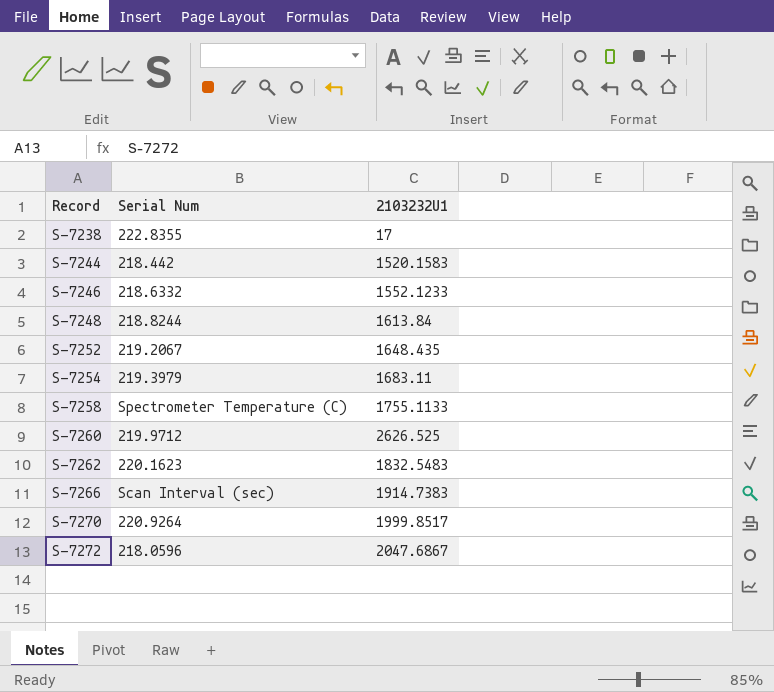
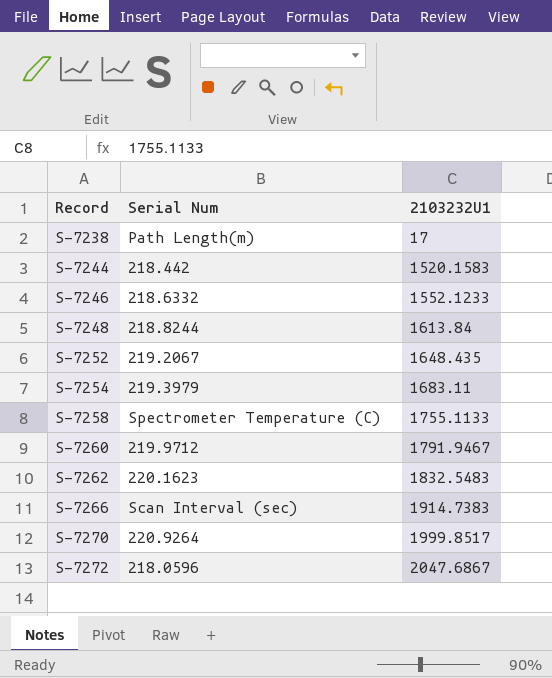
S-7238 | Serial Num: 222.8355 -> Path Length(m)
S-7260 | 2103232U1: 2626.525 -> 1791.9467

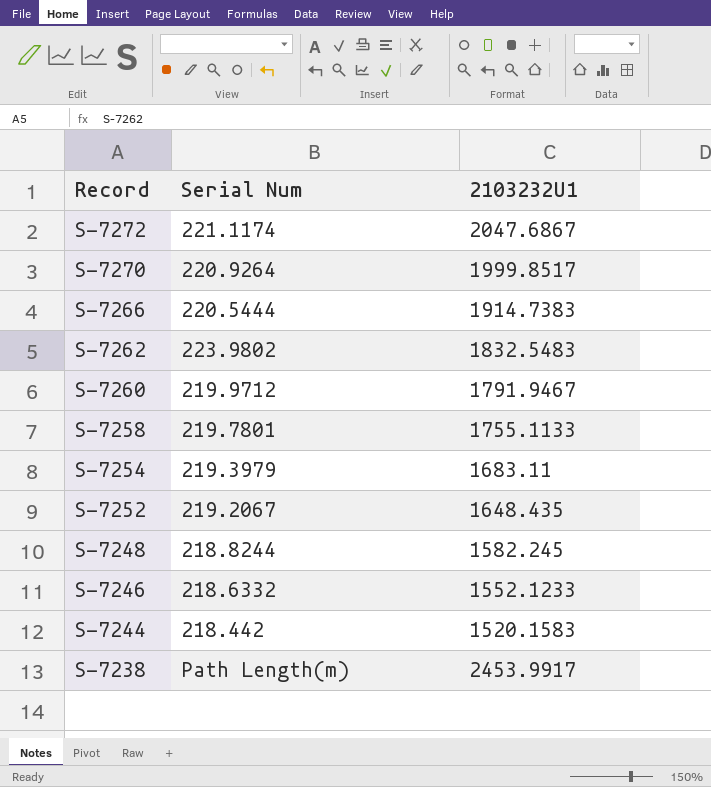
row order: Record ascending -> Record descending
S-7272 | Serial Num: 218.0596 -> 221.1174
S-7266 | Serial Num: Scan Interval (sec) -> 220.5444
S-7262 | Serial Num: 220.1623 -> 223.9802
S-7258 | Serial Num: Spectrometer Temperature (C) -> 219.7801
S-7248 | 2103232U1: 1613.84 -> 1582.245
S-7238 | 2103232U1: 17 -> 2453.9917

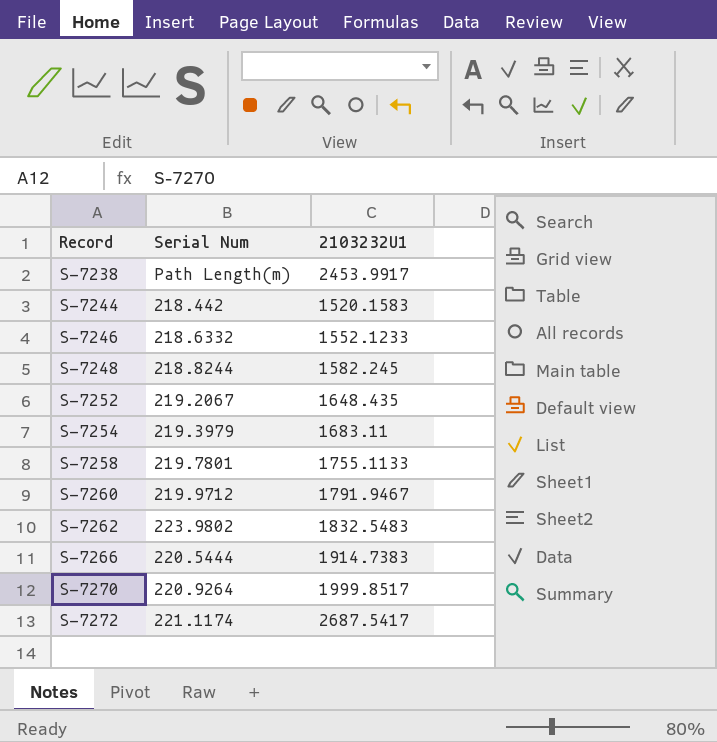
row order: Record descending -> Record ascending
S-7272 | 2103232U1: 2047.6867 -> 2687.5417

